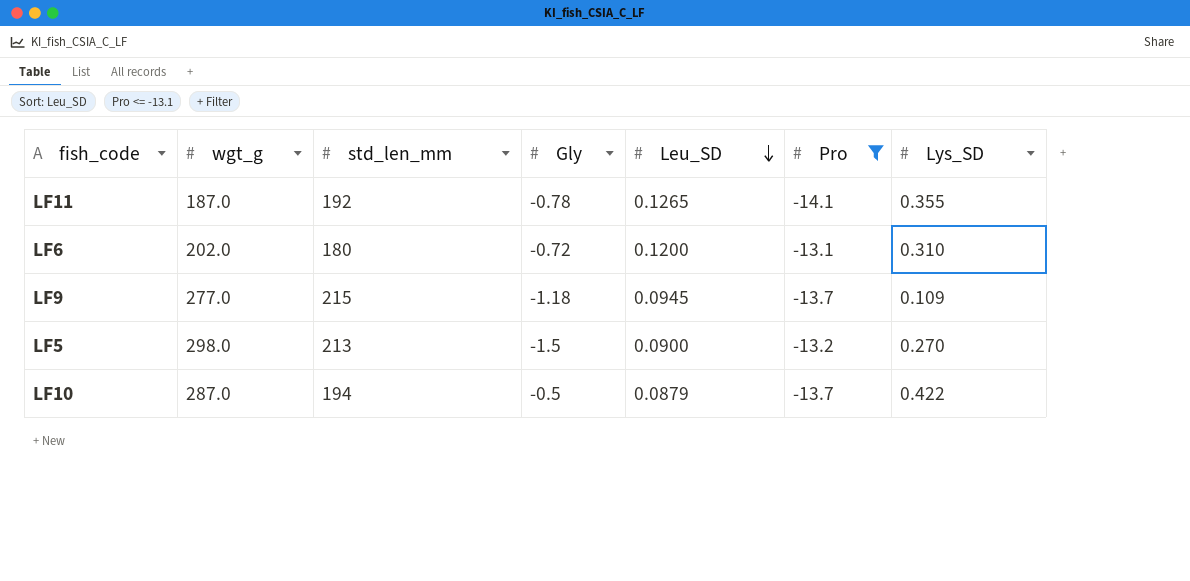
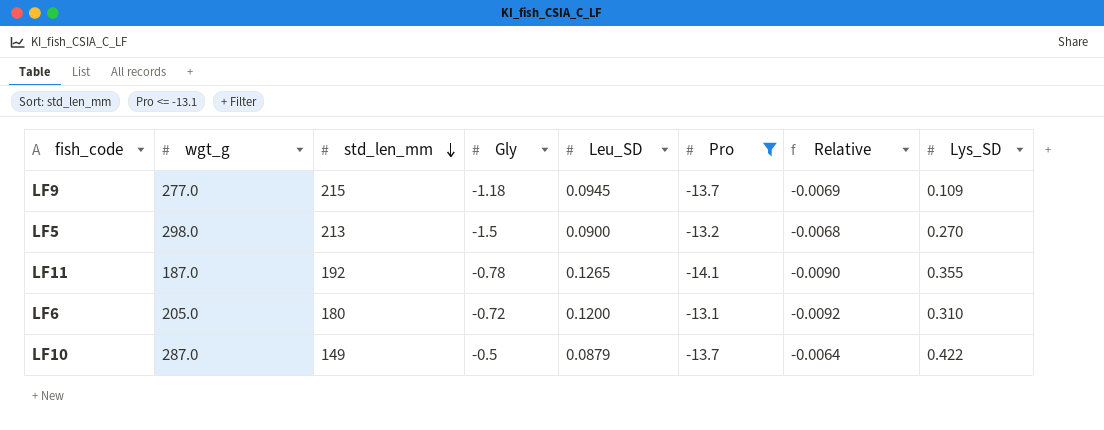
row order: Leu_SD descending -> std_len_mm descending
column Relative | formula: none -> [Leu_SD] / [Pro]
LF6 | wgt_g: 202.0 -> 205.0
LF10 | std_len_mm: 194 -> 149

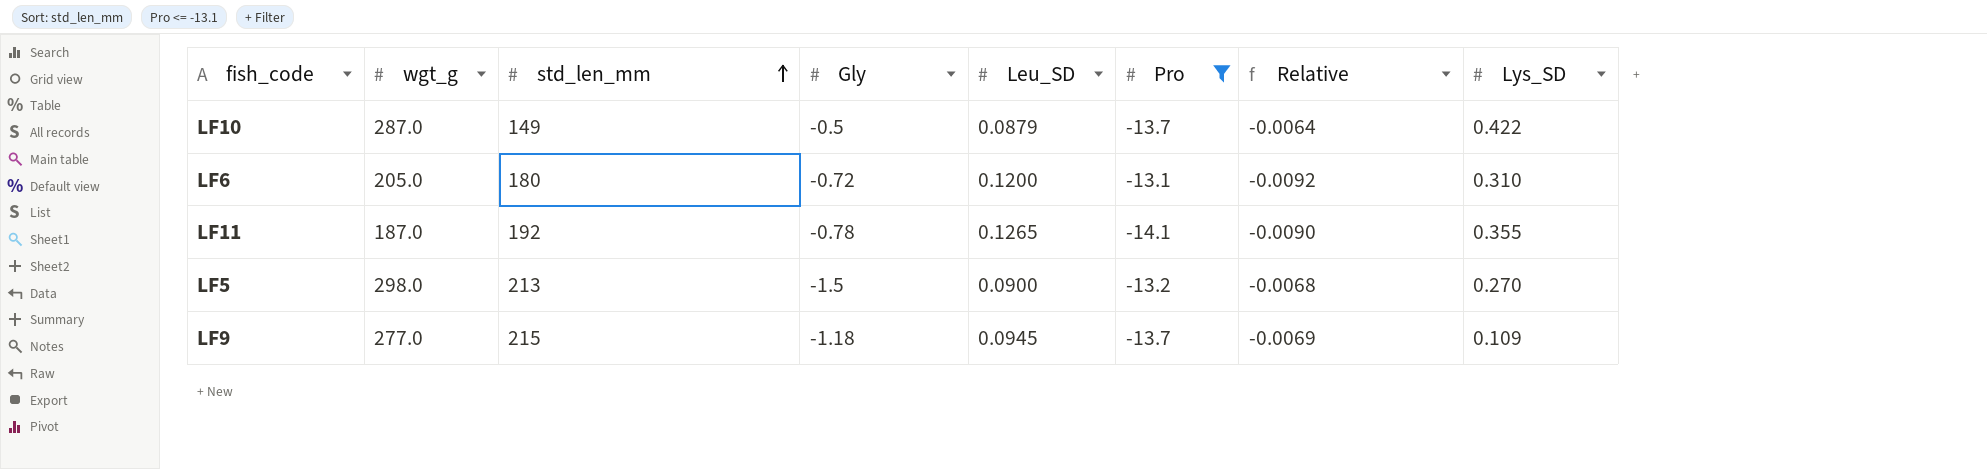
row order: std_len_mm descending -> std_len_mm ascending

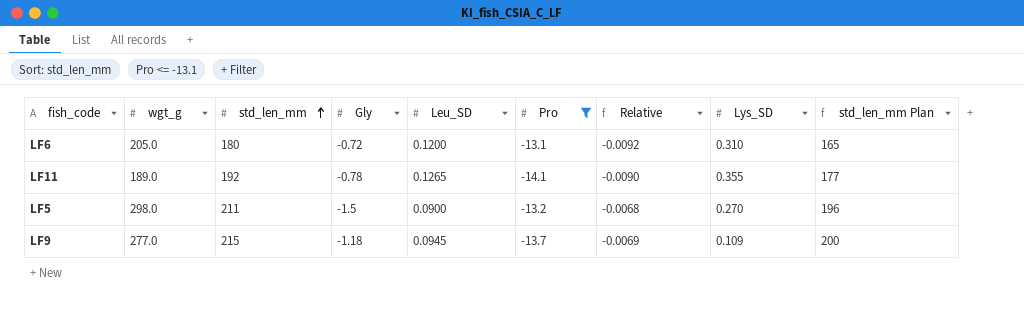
column std_len_mm Plan | formula: none -> [std_len_mm] - 15
row LF10: 287.0 | 149 | -0.5 | 0.0879 | -13.7 | -0.0064 | 0.422 -> none
LF11 | wgt_g: 187.0 -> 189.0
LF5 | std_len_mm: 213 -> 211

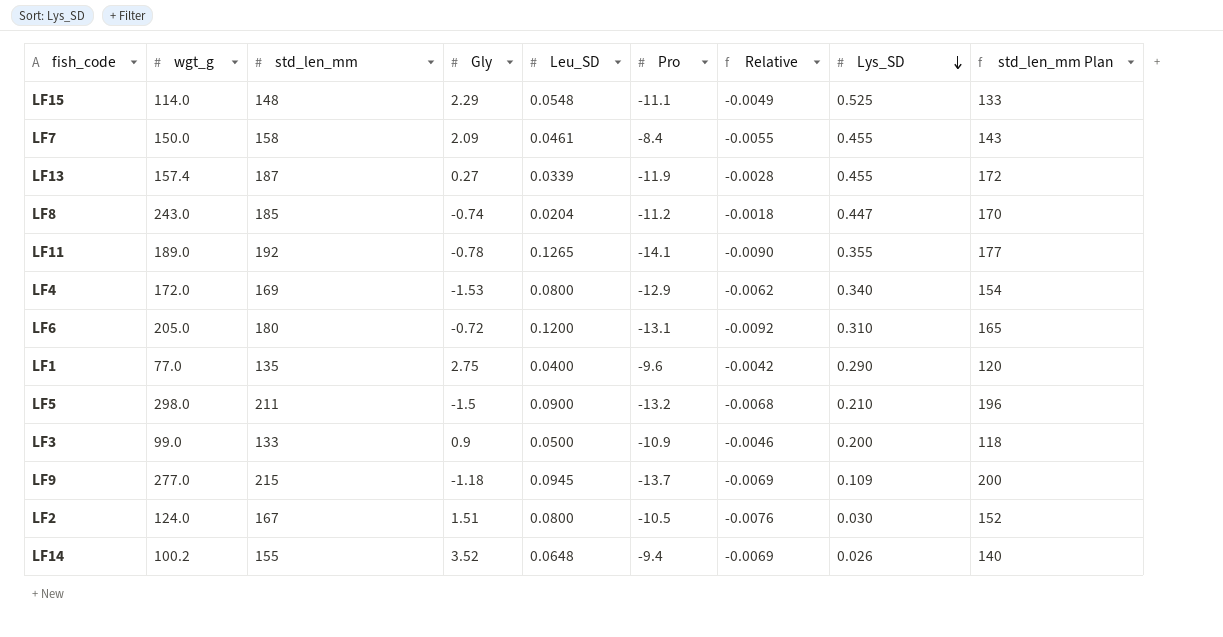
filter: Pro <= -13.1 -> none
row order: std_len_mm ascending -> Lys_SD descending
LF5 | Lys_SD: 0.270 -> 0.210

